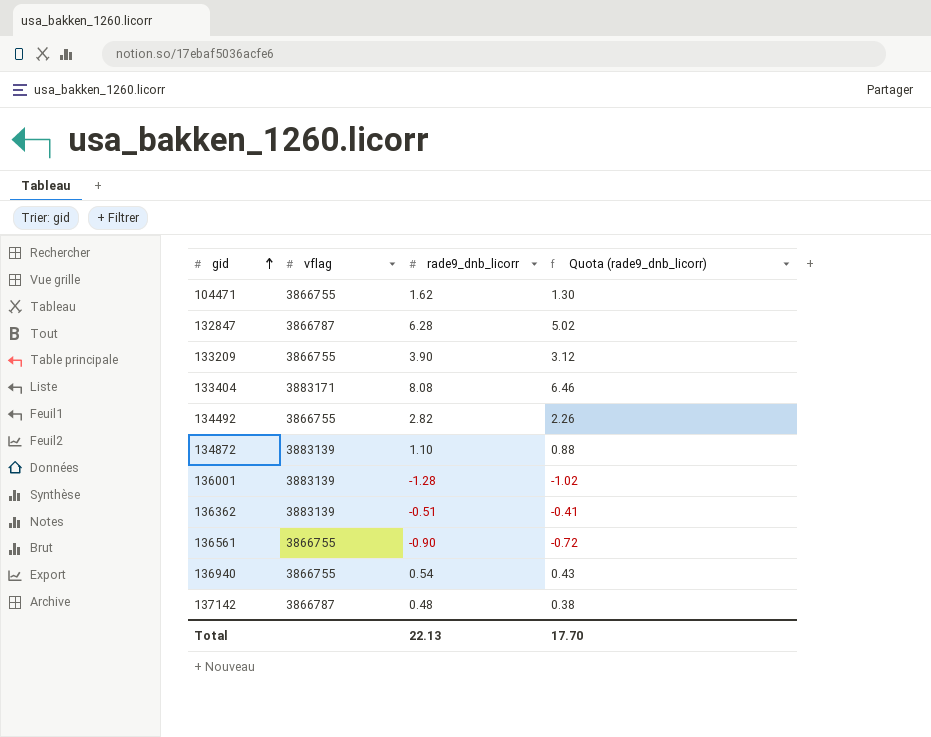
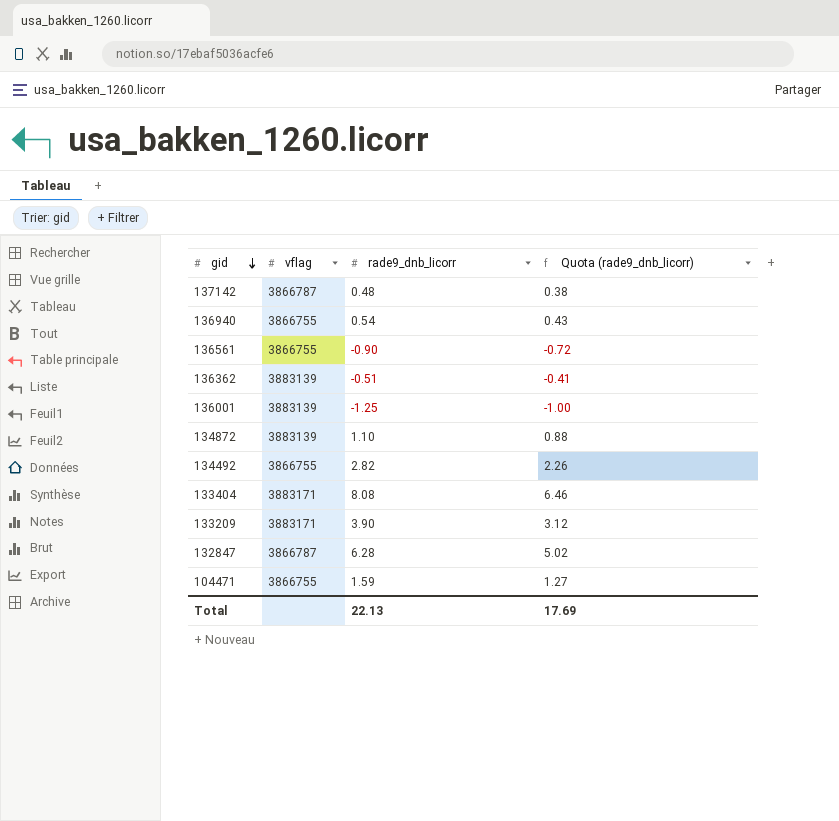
row order: gid ascending -> gid descending
136001 | rade9_dnb_licorr: -1.28 -> -1.25
136001 | Quota (rade9_dnb_licorr): -1.02 -> -1.00
133209 | vflag: 3866755 -> 3883171
104471 | rade9_dnb_licorr: 1.62 -> 1.59
104471 | Quota (rade9_dnb_licorr): 1.30 -> 1.27
Total | Quota (rade9_dnb_licorr): 17.70 -> 17.69

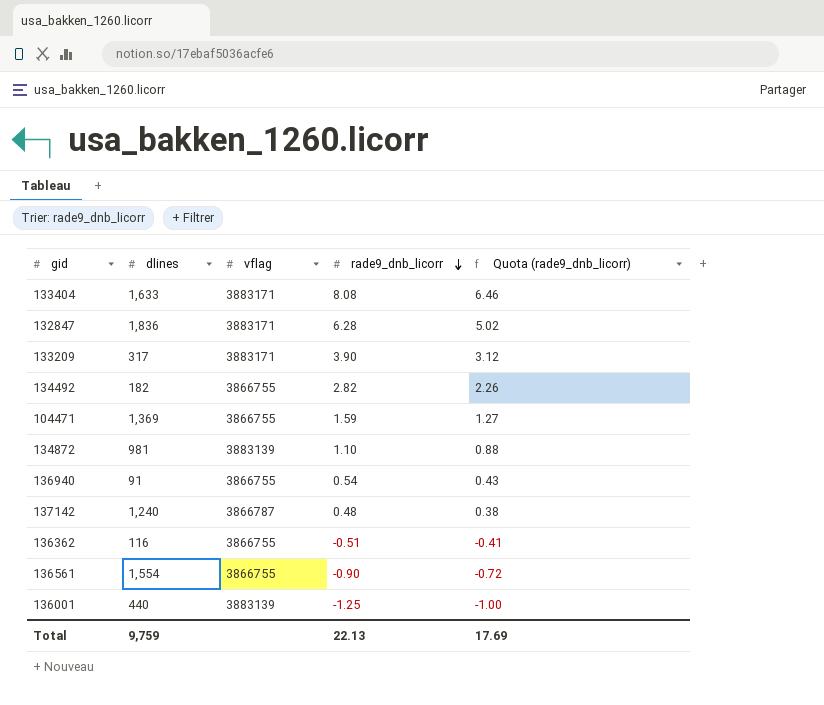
row order: gid descending -> rade9_dnb_licorr descending
column dlines | position: none -> 2
132847 | vflag: 3866787 -> 3883171
136362 | vflag: 3883139 -> 3866755

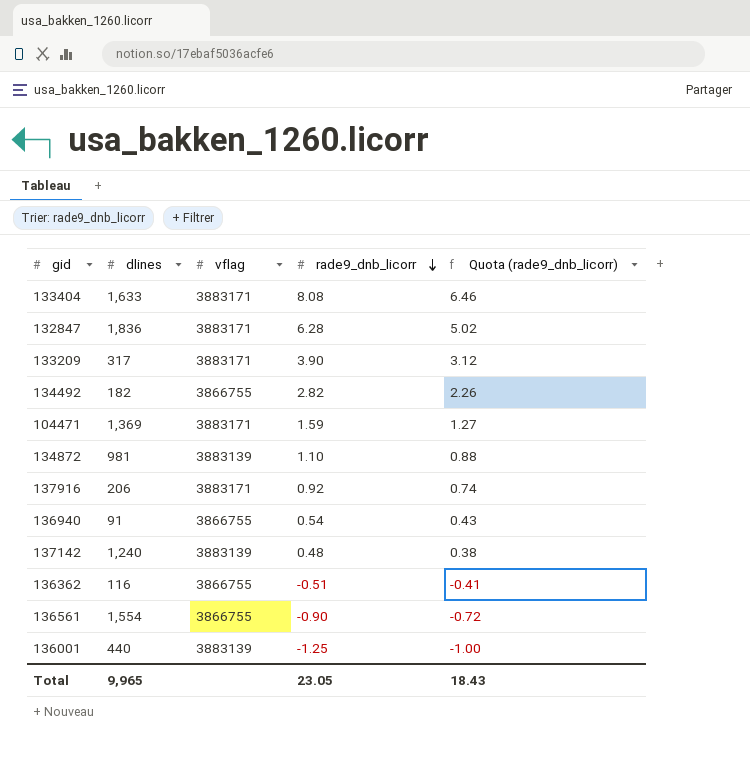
104471 | vflag: 3866755 -> 3883171
row 137916: none -> 206 | 3883171 | 0.92 | 0.74
137142 | vflag: 3866787 -> 3883139
Total | dlines: 9,759 -> 9,965
Total | rade9_dnb_licorr: 22.13 -> 23.05
Total | Quota (rade9_dnb_licorr): 17.69 -> 18.43

